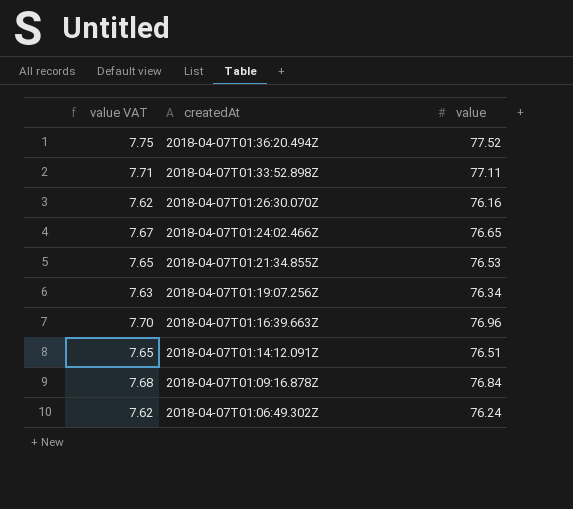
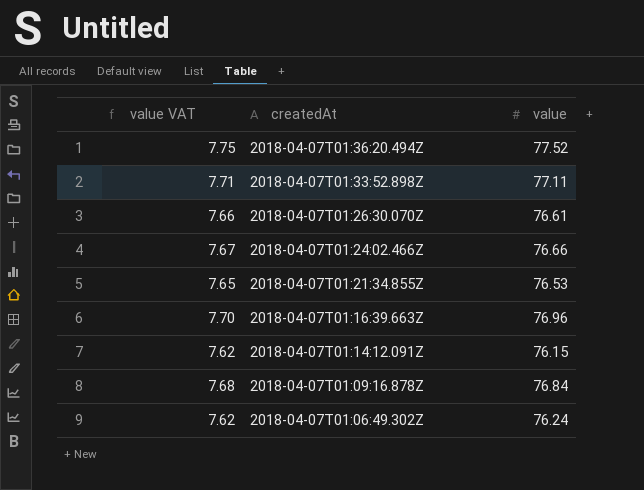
row 2018-04-07T01:19:07.256Z: 7.63 | 76.34 -> none
2018-04-07T01:26:30.070Z | value VAT: 7.62 -> 7.66
2018-04-07T01:26:30.070Z | value: 76.16 -> 76.61
2018-04-07T01:24:02.466Z | value: 76.65 -> 76.66
2018-04-07T01:14:12.091Z | value VAT: 7.65 -> 7.62
2018-04-07T01:14:12.091Z | value: 76.51 -> 76.15

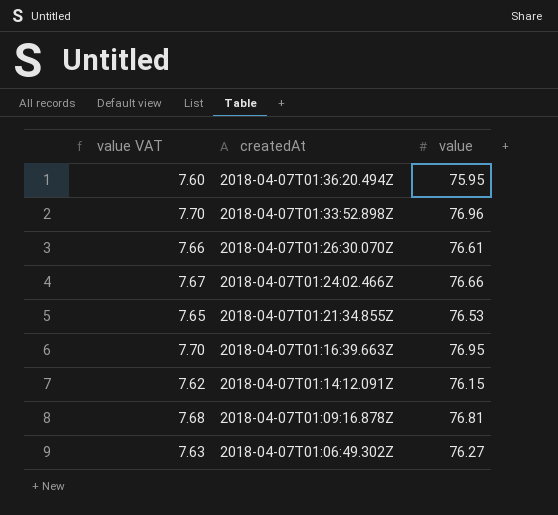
2018-04-07T01:36:20.494Z | value VAT: 7.75 -> 7.60
2018-04-07T01:36:20.494Z | value: 77.52 -> 75.95
2018-04-07T01:33:52.898Z | value VAT: 7.71 -> 7.70
2018-04-07T01:33:52.898Z | value: 77.11 -> 76.96
2018-04-07T01:16:39.663Z | value: 76.96 -> 76.95
2018-04-07T01:09:16.878Z | value: 76.84 -> 76.81
2018-04-07T01:06:49.302Z | value VAT: 7.62 -> 7.63
2018-04-07T01:06:49.302Z | value: 76.24 -> 76.27

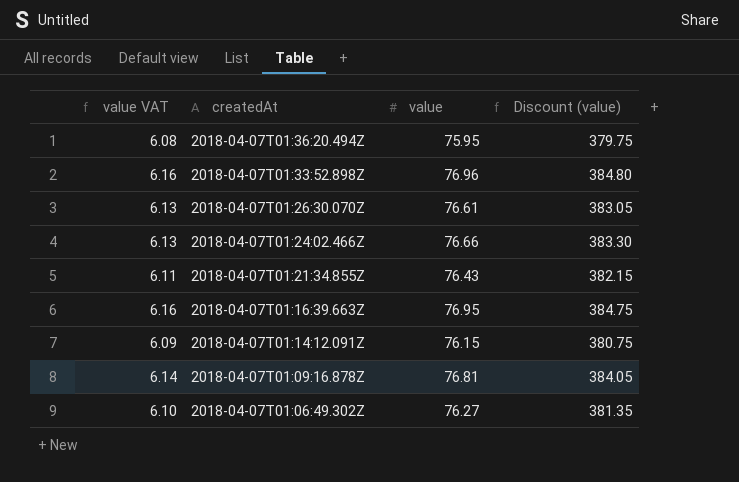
column value VAT | formula: [value] * 0.1 -> [value] * 0.08
column Discount (value) | formula: none -> [value] * 5
2018-04-07T01:21:34.855Z | value: 76.53 -> 76.43

